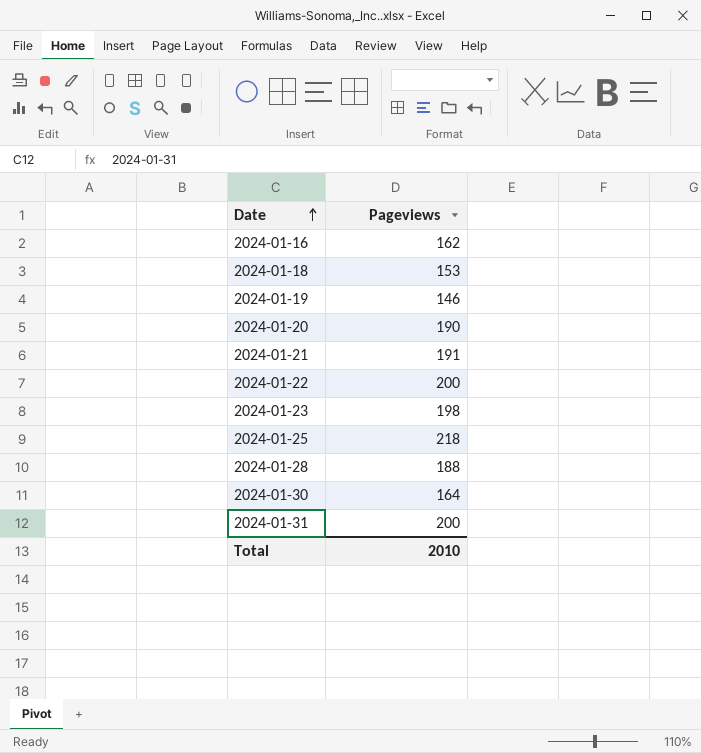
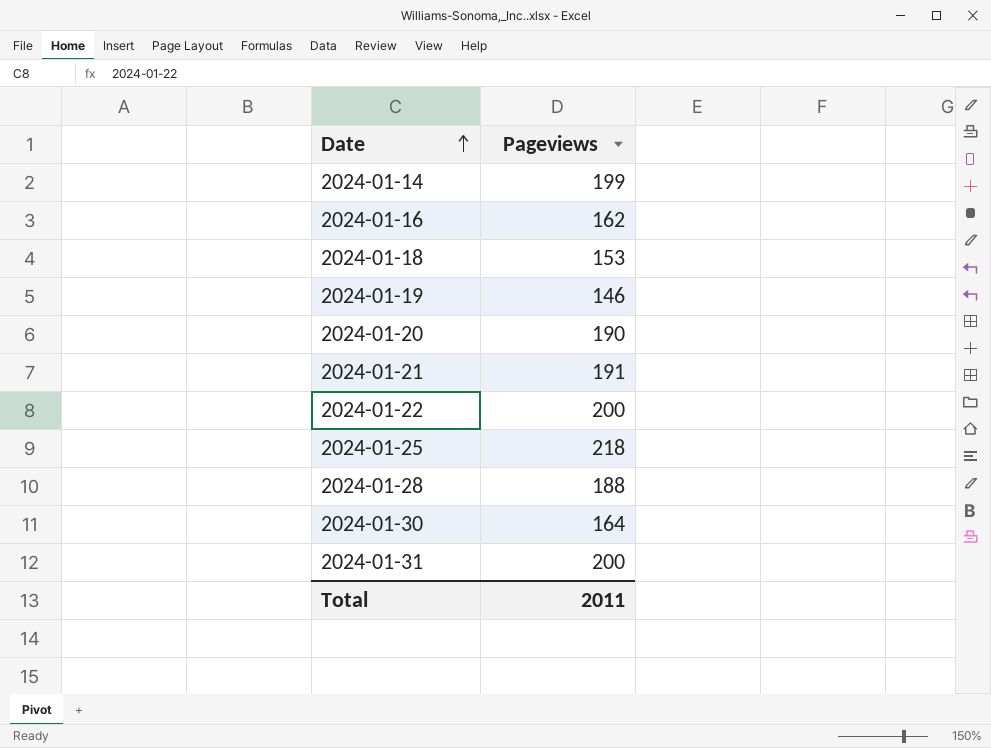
row 2024-01-23: 198 -> none
row 2024-01-14: none -> 199
Total | Pageviews: 2010 -> 2011

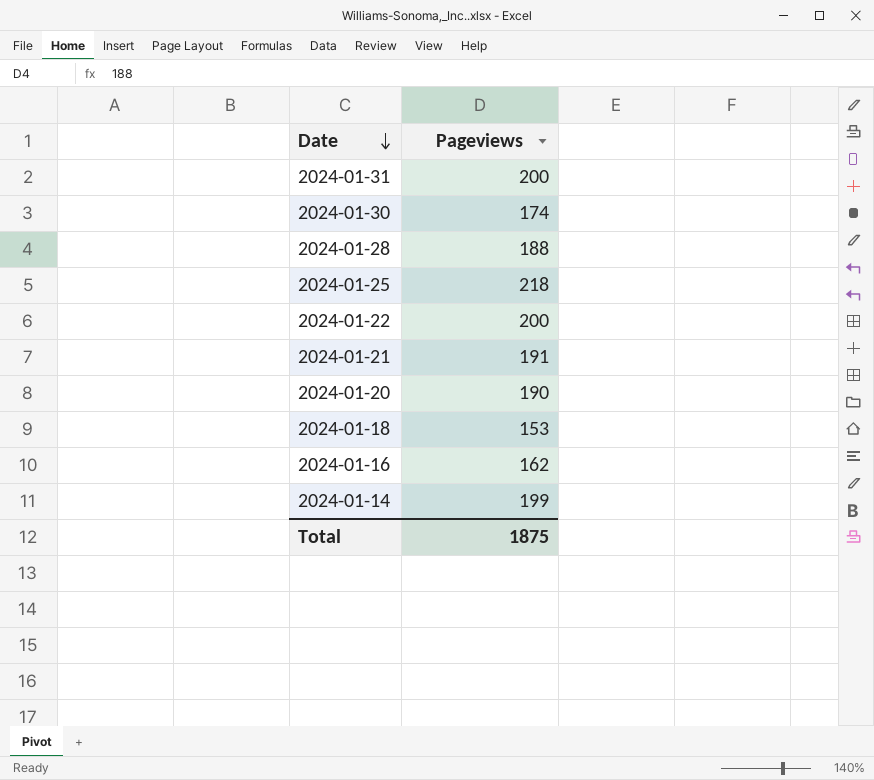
row order: Date ascending -> Date descending
row 2024-01-19: 146 -> none
2024-01-30 | Pageviews: 164 -> 174
Total | Pageviews: 2011 -> 1875

